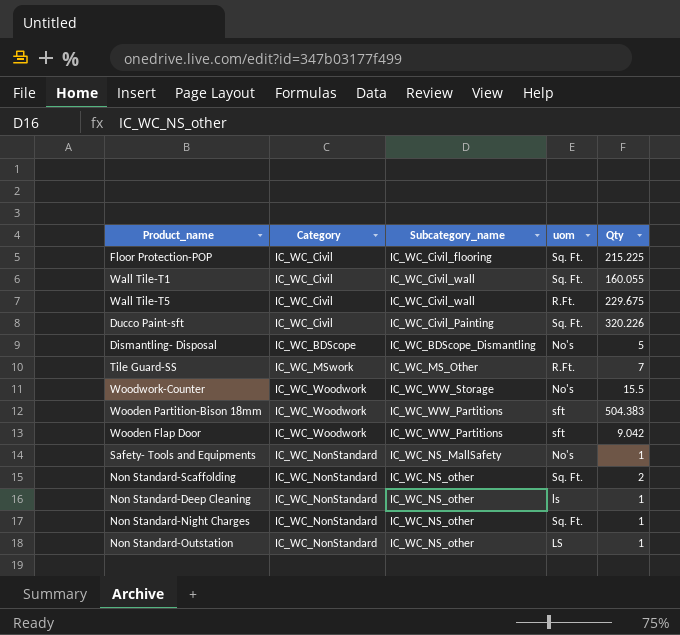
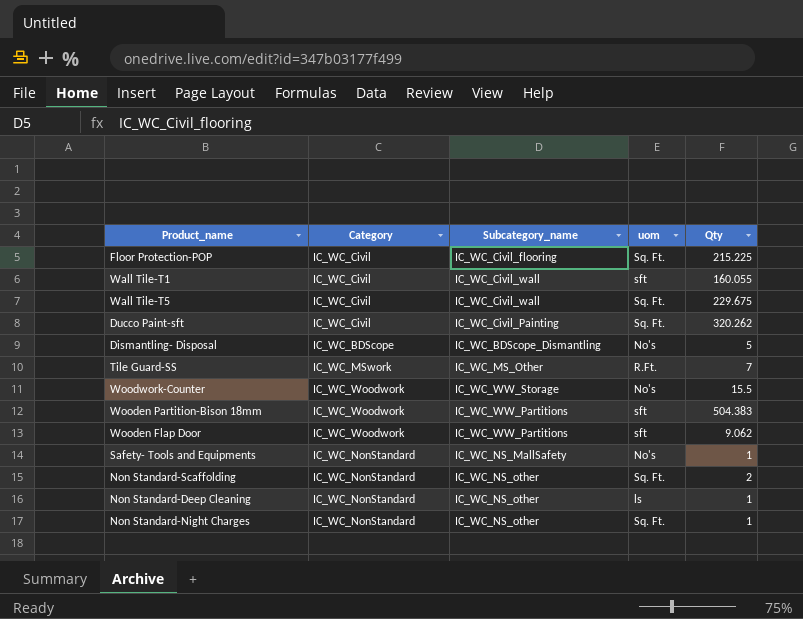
row Non Standard-Outstation: IC_WC_NonStandard | IC_WC_NS_other | LS | 1 -> none
Wall Tile-T1 | uom: Sq. Ft. -> sft
Wall Tile-T5 | uom: R.Ft. -> Sq. Ft.
Ducco Paint-sft | Qty: 320.226 -> 320.262
Wooden Flap Door | Qty: 9.042 -> 9.062

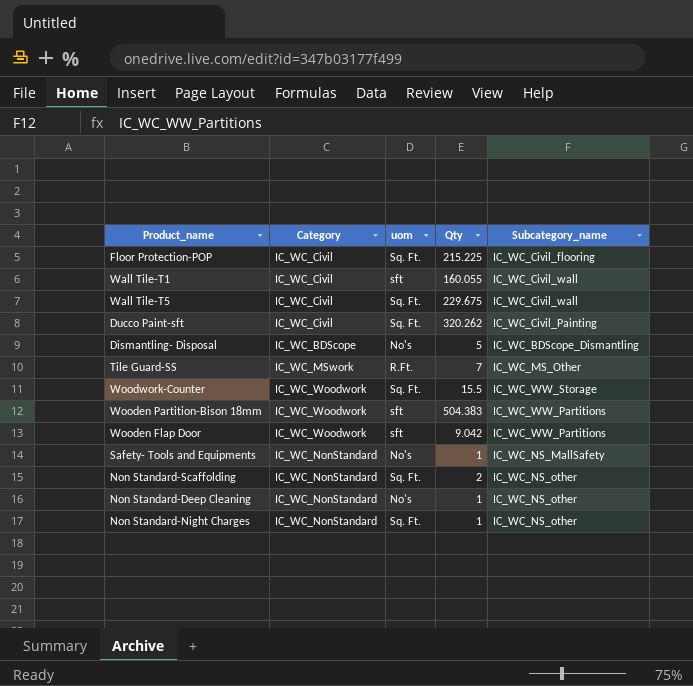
column Subcategory_name | position: 3 -> 5
Woodwork-Counter | uom: No's -> Sq. Ft.
Wooden Flap Door | Qty: 9.062 -> 9.042
Non Standard-Deep Cleaning | uom: ls -> No's

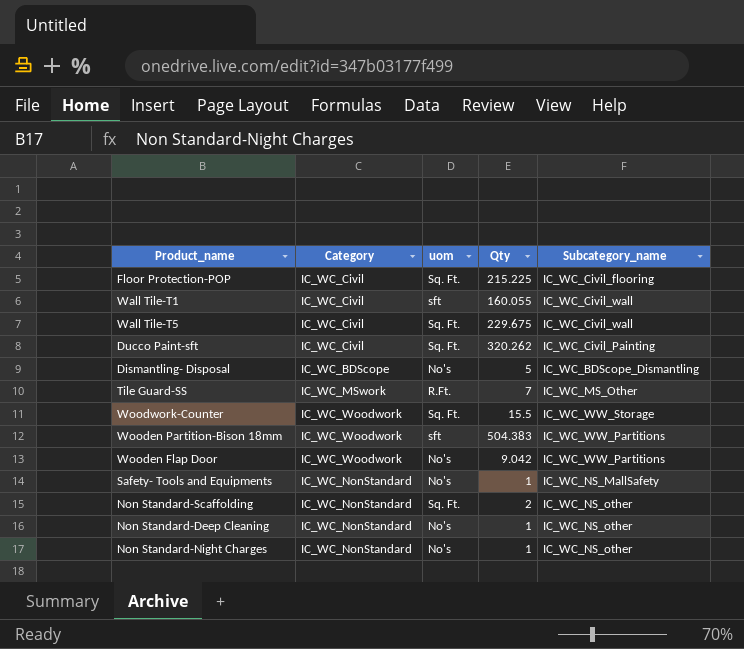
Wooden Flap Door | uom: sft -> No's
Non Standard-Night Charges | uom: Sq. Ft. -> No's

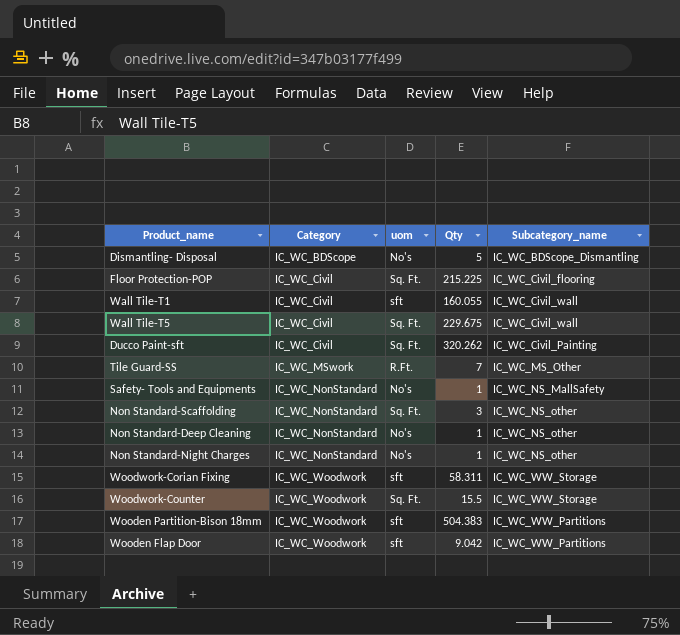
row order: none -> Category ascending
Non Standard-Scaffolding | Qty: 2 -> 3
row Woodwork-Corian Fixing: none -> IC_WC_Woodwork | sft | 58.311 | IC_WC_WW_Storage
Wooden Flap Door | uom: No's -> sft

